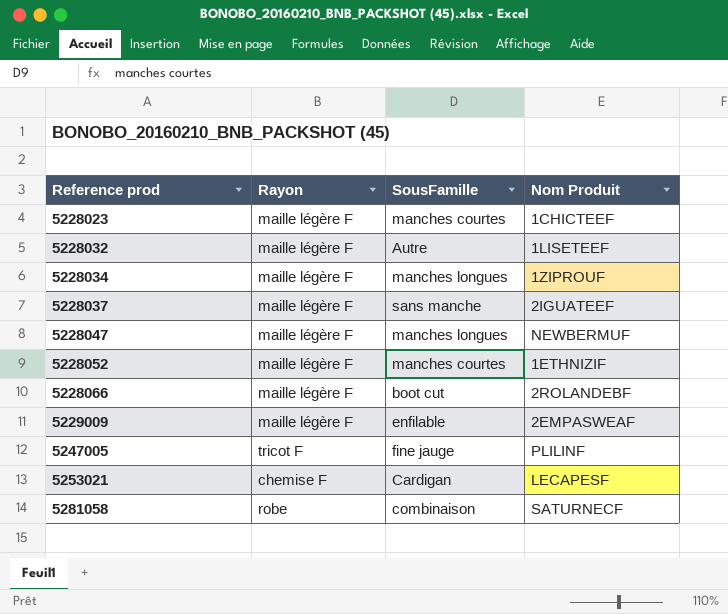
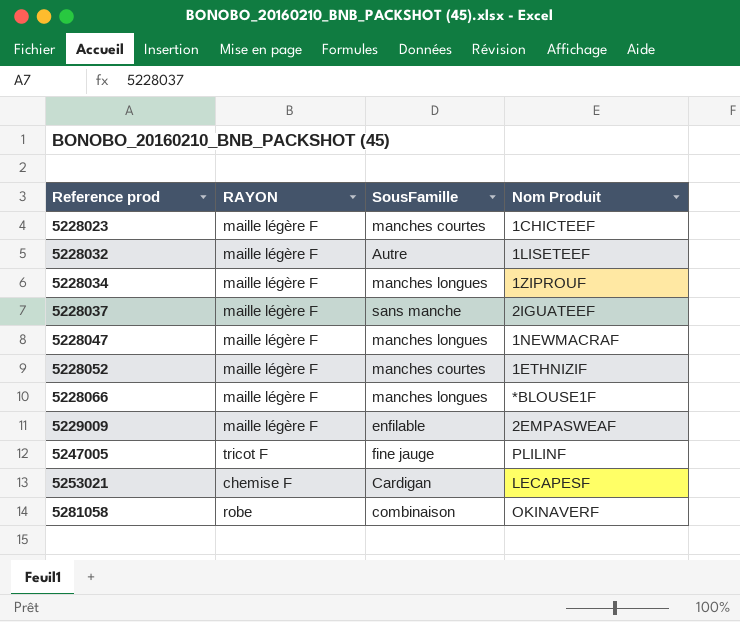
column name: Rayon -> RAYON
5228047 | Nom Produit: NEWBERMUF -> 1NEWMACRAF
5228066 | SousFamille: boot cut -> manches longues
5228066 | Nom Produit: 2ROLANDEBF -> *BLOUSE1F
5281058 | Nom Produit: SATURNECF -> OKINAVERF

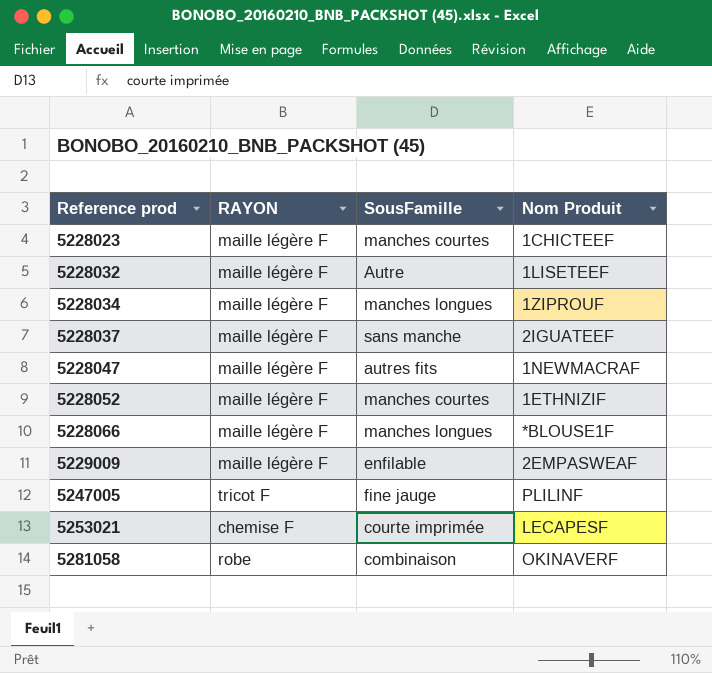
5228047 | SousFamille: manches longues -> autres fits
5253021 | SousFamille: Cardigan -> courte imprimée

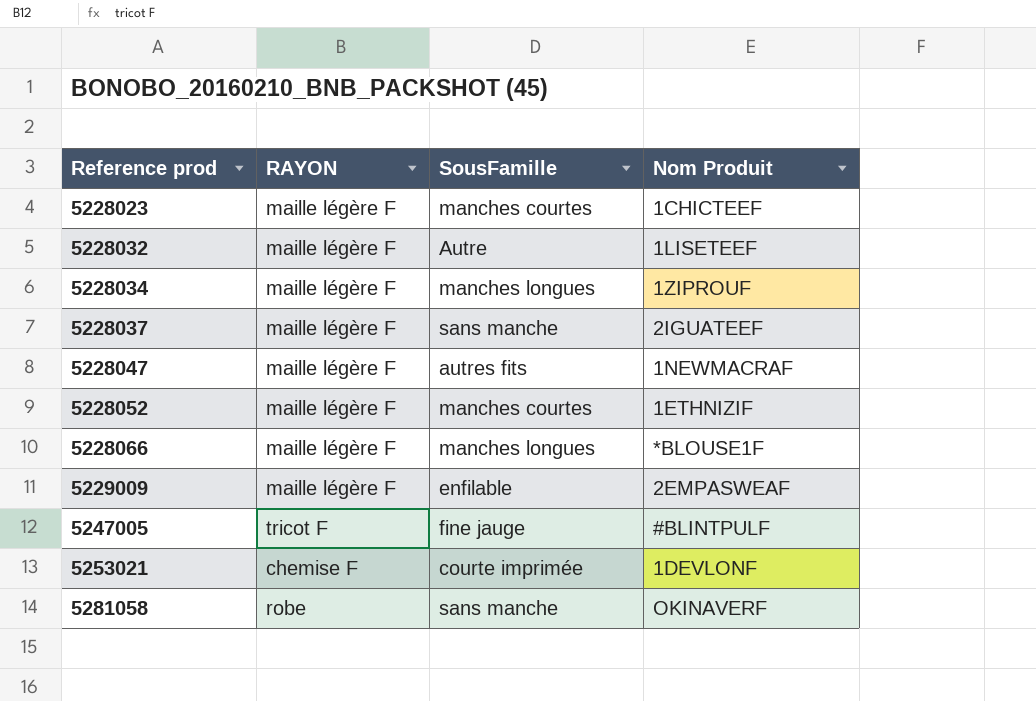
5247005 | Nom Produit: PLILINF -> #BLINTPULF
5253021 | Nom Produit: LECAPESF -> 1DEVLONF
5281058 | SousFamille: combinaison -> sans manche

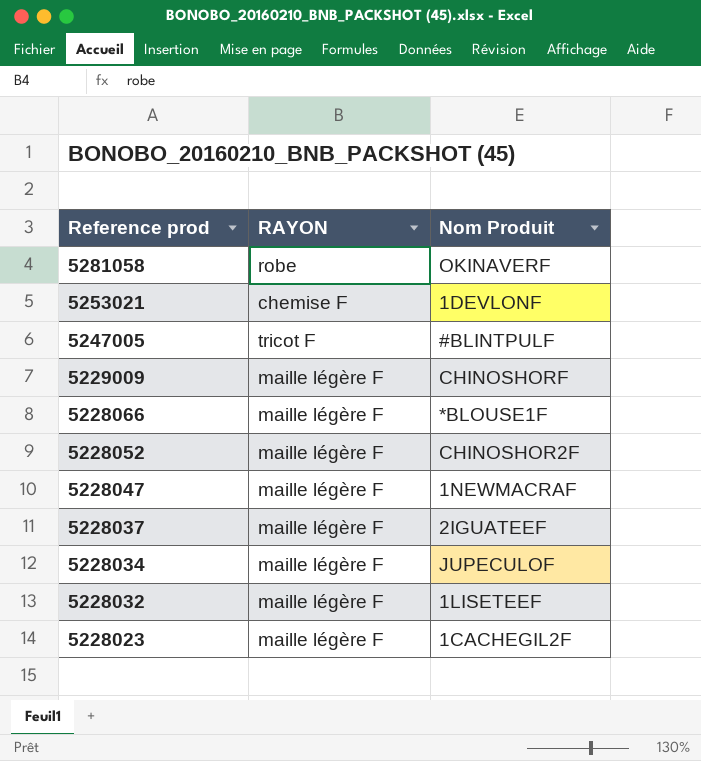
row order: Reference prod ascending -> Reference prod descending
column SousFamille | position: 3 -> none
5229009 | Nom Produit: 2EMPASWEAF -> CHINOSHORF
5228052 | Nom Produit: 1ETHNIZIF -> CHINOSHOR2F
5228034 | Nom Produit: 1ZIPROUF -> JUPECULOF
5228023 | Nom Produit: 1CHICTEEF -> 1CACHEGIL2F

